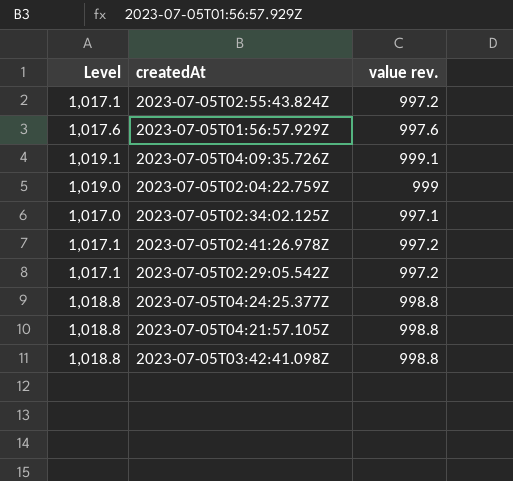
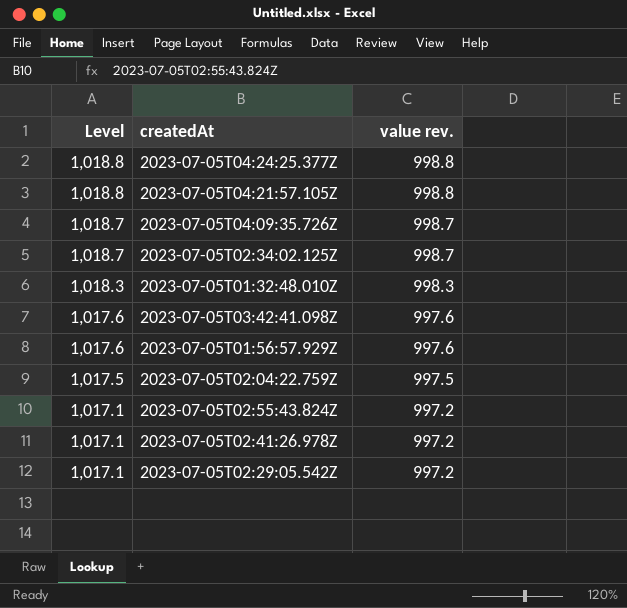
row order: none -> Level descending
2023-07-05T04:09:35.726Z | Level: 1,019.1 -> 1,018.7
2023-07-05T04:09:35.726Z | value rev.: 999.1 -> 998.7
2023-07-05T02:34:02.125Z | Level: 1,017.0 -> 1,018.7
2023-07-05T02:34:02.125Z | value rev.: 997.1 -> 998.7
row 2023-07-05T01:32:48.010Z: none -> 1,018.3 | 998.3
2023-07-05T03:42:41.098Z | Level: 1,018.8 -> 1,017.6
2023-07-05T03:42:41.098Z | value rev.: 998.8 -> 997.6
2023-07-05T02:04:22.759Z | Level: 1,019.0 -> 1,017.5
2023-07-05T02:04:22.759Z | value rev.: 999 -> 997.5

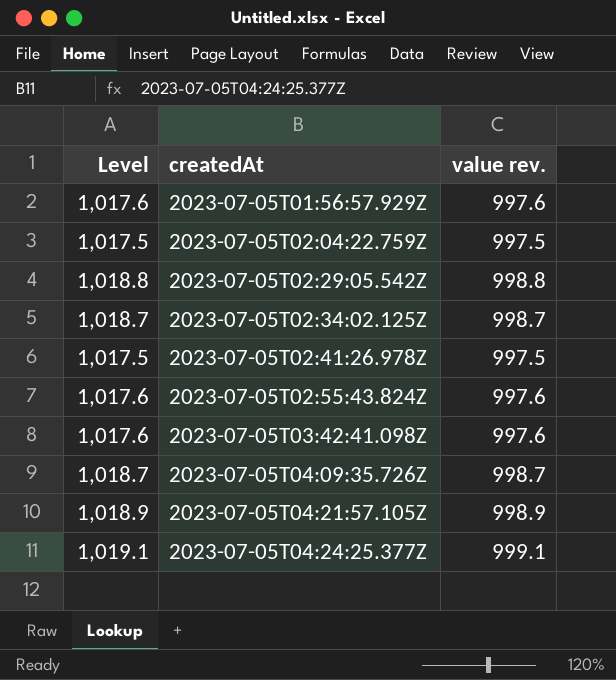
row order: Level descending -> createdAt ascending
row 2023-07-05T01:32:48.010Z: 1,018.3 | 998.3 -> none
2023-07-05T02:29:05.542Z | Level: 1,017.1 -> 1,018.8
2023-07-05T02:29:05.542Z | value rev.: 997.2 -> 998.8
2023-07-05T02:41:26.978Z | Level: 1,017.1 -> 1,017.5
2023-07-05T02:41:26.978Z | value rev.: 997.2 -> 997.5
2023-07-05T02:55:43.824Z | Level: 1,017.1 -> 1,017.6
2023-07-05T02:55:43.824Z | value rev.: 997.2 -> 997.6
2023-07-05T04:21:57.105Z | Level: 1,018.8 -> 1,018.9
2023-07-05T04:21:57.105Z | value rev.: 998.8 -> 998.9
2023-07-05T04:24:25.377Z | Level: 1,018.8 -> 1,019.1
2023-07-05T04:24:25.377Z | value rev.: 998.8 -> 999.1

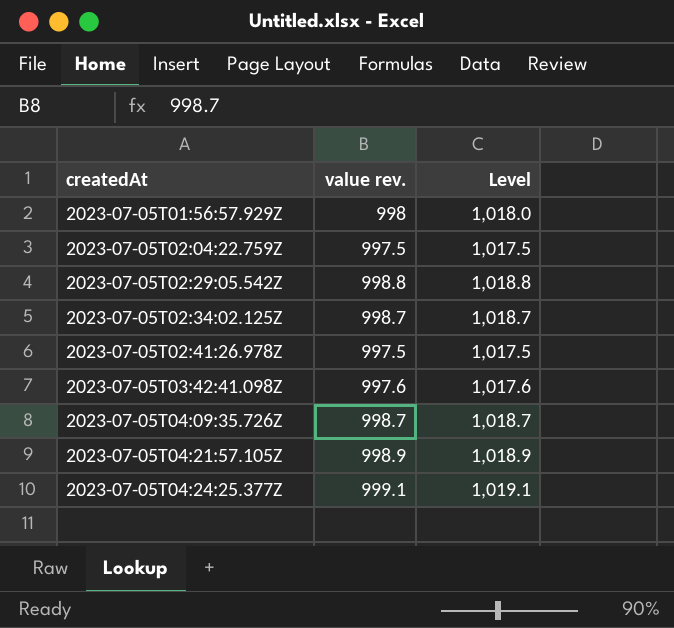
column Level | position: 1 -> 3
row 2023-07-05T02:55:43.824Z: 1,017.6 | 997.6 -> none
2023-07-05T01:56:57.929Z | value rev.: 997.6 -> 998
2023-07-05T01:56:57.929Z | Level: 1,017.6 -> 1,018.0

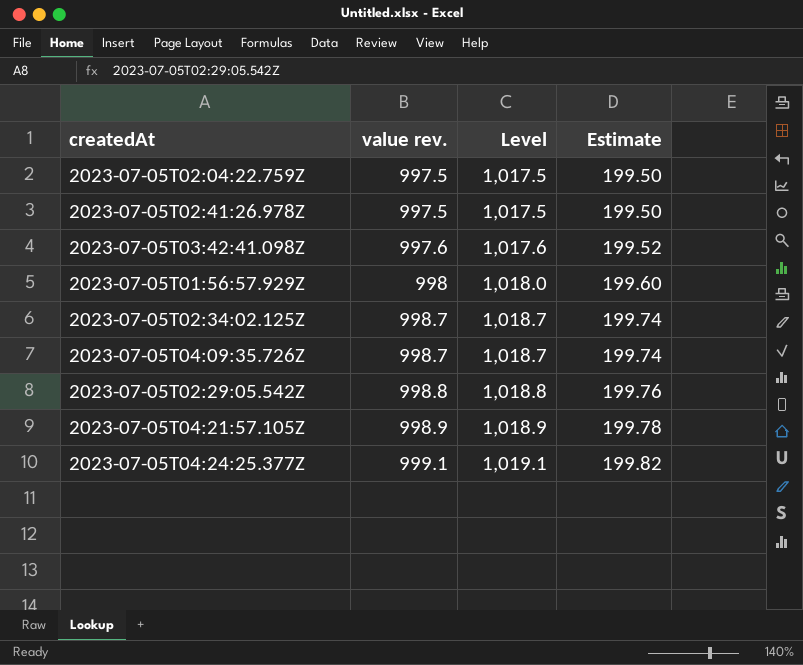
row order: createdAt ascending -> value rev. ascending
column Estimate | formula: none -> [value rev.] * 0.2

